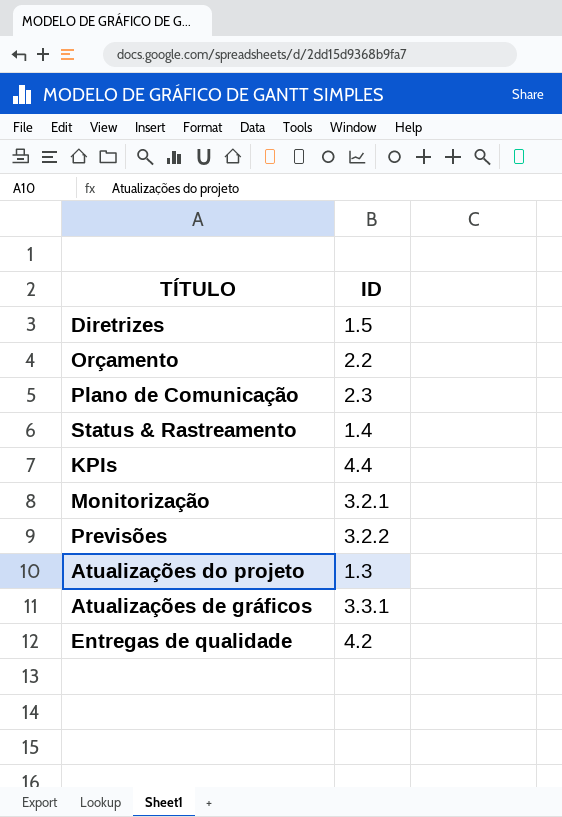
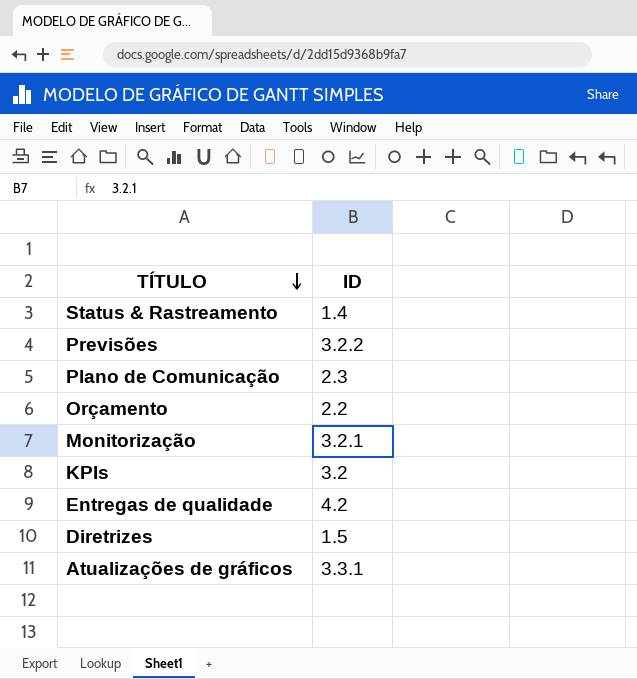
row order: none -> TÍTULO descending
row Atualizações do projeto: 1.3 -> none
KPIs | ID: 4.4 -> 3.2

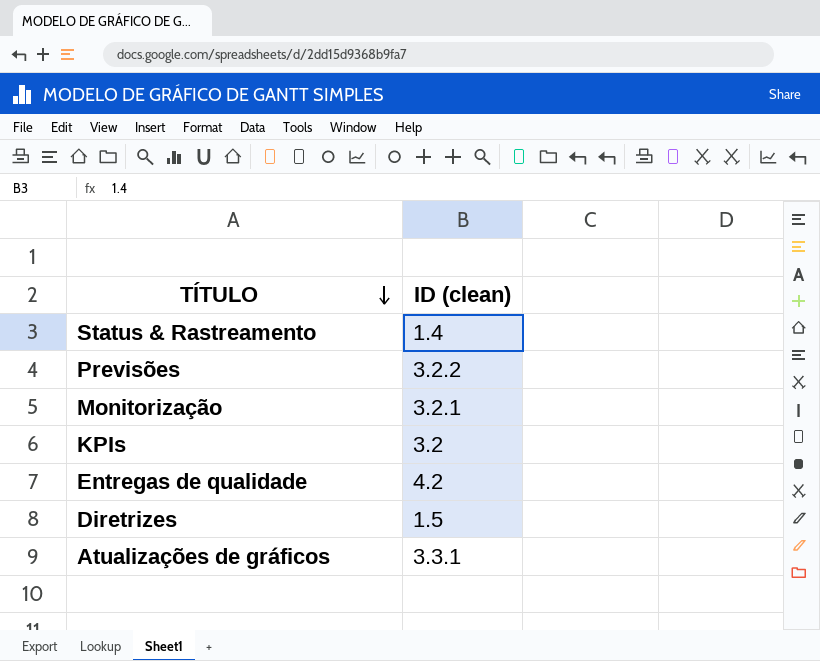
column name: ID -> ID (clean)
row Plano de Comunicação: 2.3 -> none
row Orçamento: 2.2 -> none

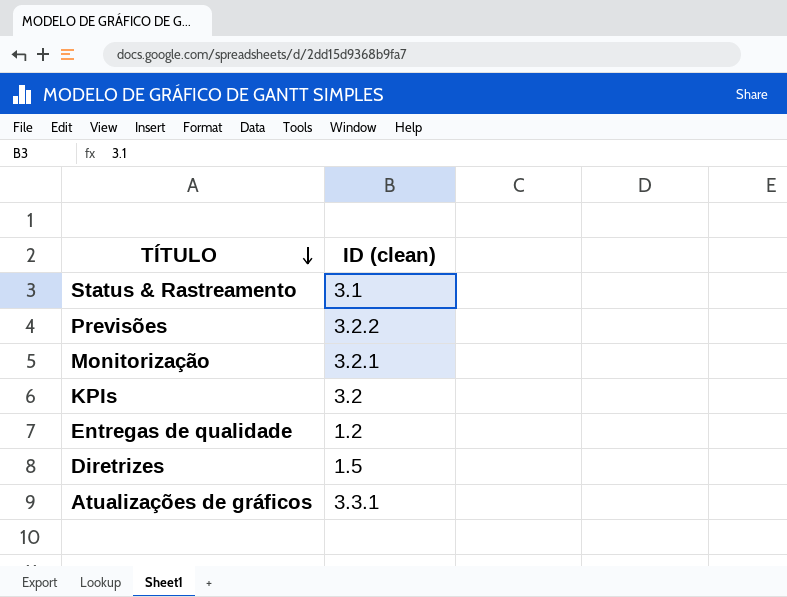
Status & Rastreamento | ID (clean): 1.4 -> 3.1
Entregas de qualidade | ID (clean): 4.2 -> 1.2

